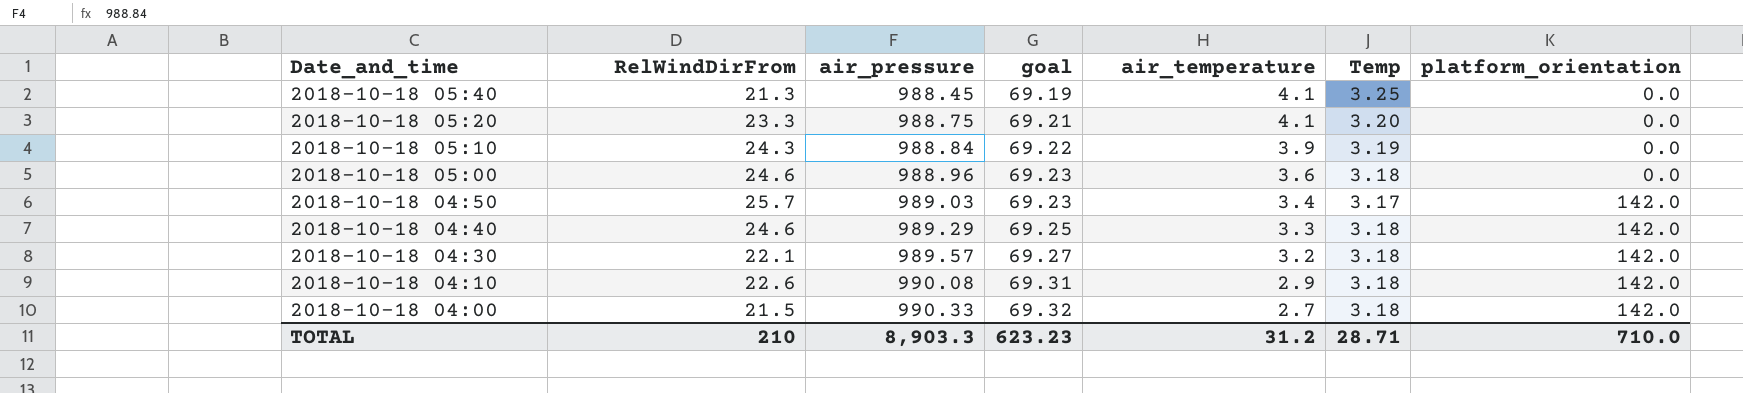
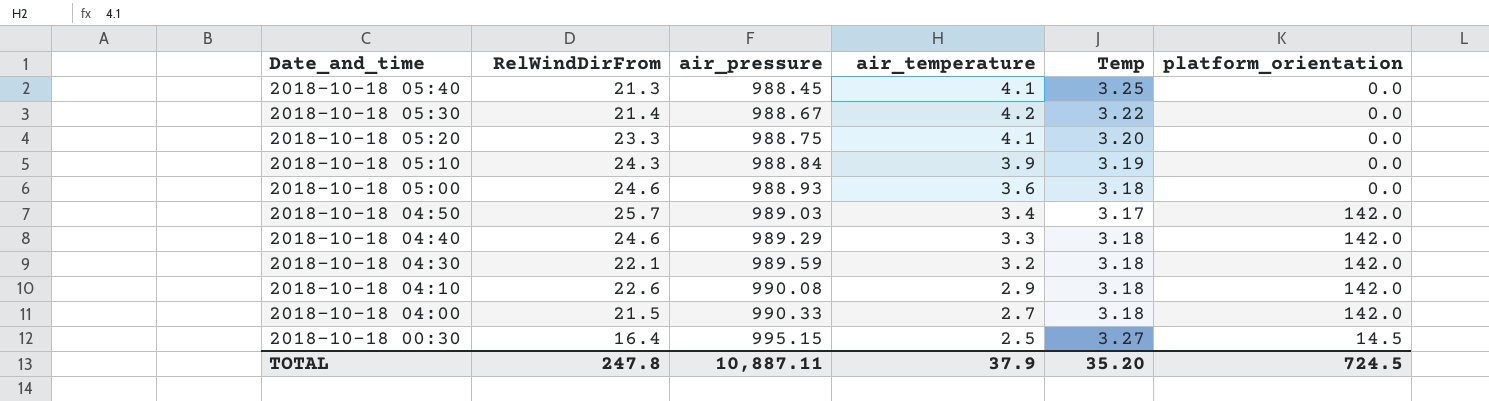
column goal | formula: [air_pressure] * 0.07 -> none
row 2018-10-18 05:30: none -> 21.4 | 988.67 | 4.2 | 3.22 | 0.0
2018-10-18 05:00 | air_pressure: 988.96 -> 988.93
2018-10-18 04:30 | air_pressure: 989.57 -> 989.59
row 2018-10-18 00:30: none -> 16.4 | 995.15 | 2.5 | 3.27 | 14.5
TOTAL | RelWindDirFrom: 210 -> 247.8
TOTAL | air_pressure: 8,903.3 -> 10,887.11
TOTAL | air_temperature: 31.2 -> 37.9
TOTAL | Temp: 28.71 -> 35.20
TOTAL | platform_orientation: 710.0 -> 724.5

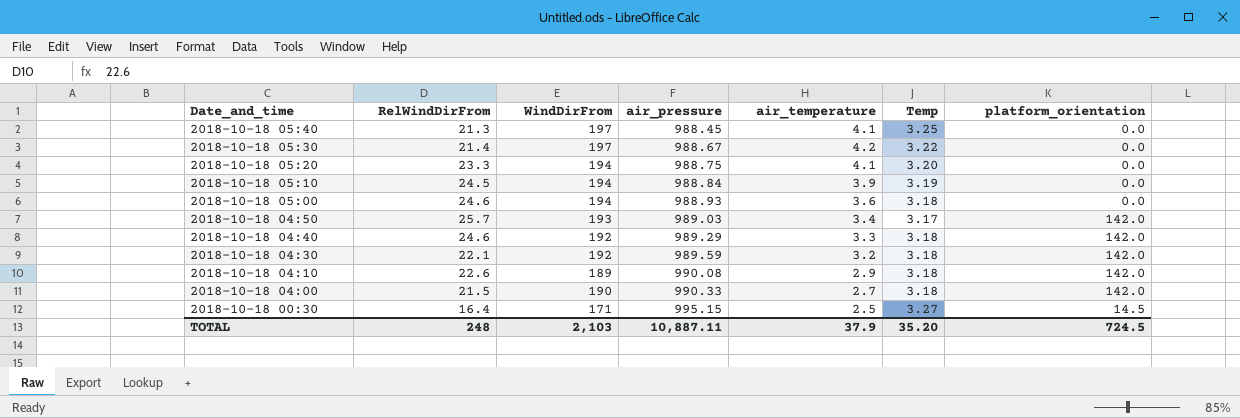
column WindDirFrom | position: none -> 3
2018-10-18 05:10 | RelWindDirFrom: 24.3 -> 24.5
TOTAL | RelWindDirFrom: 247.8 -> 248

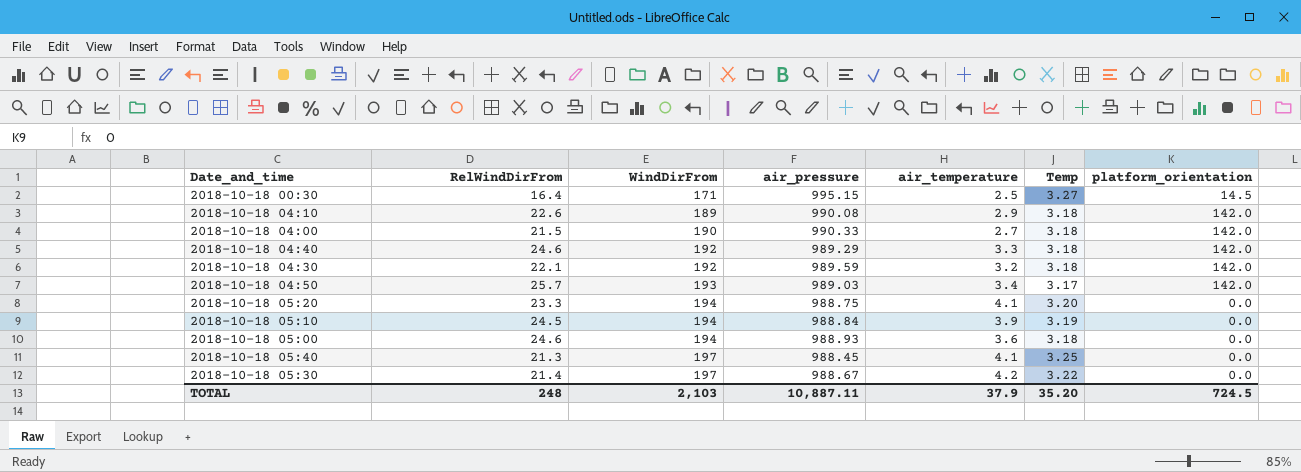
row order: Date_and_time descending -> WindDirFrom ascending

